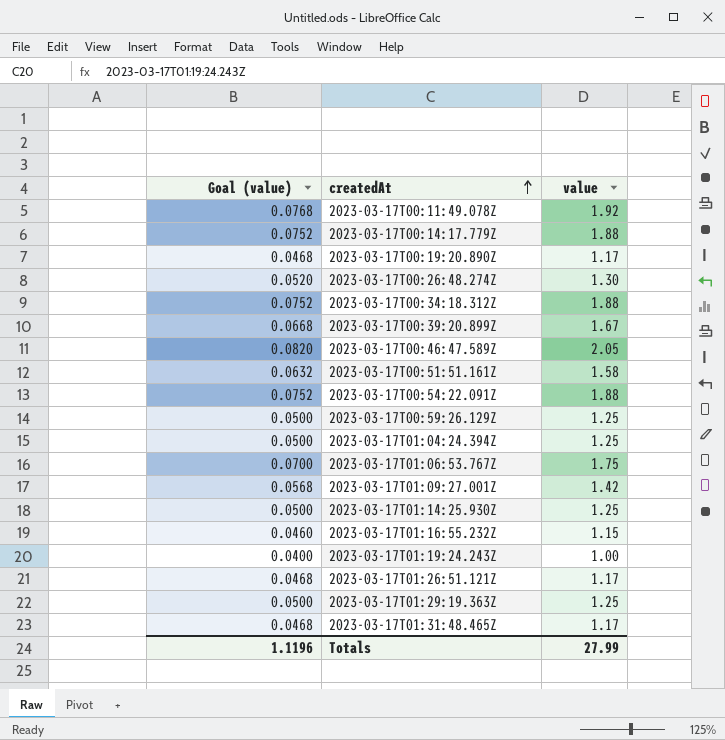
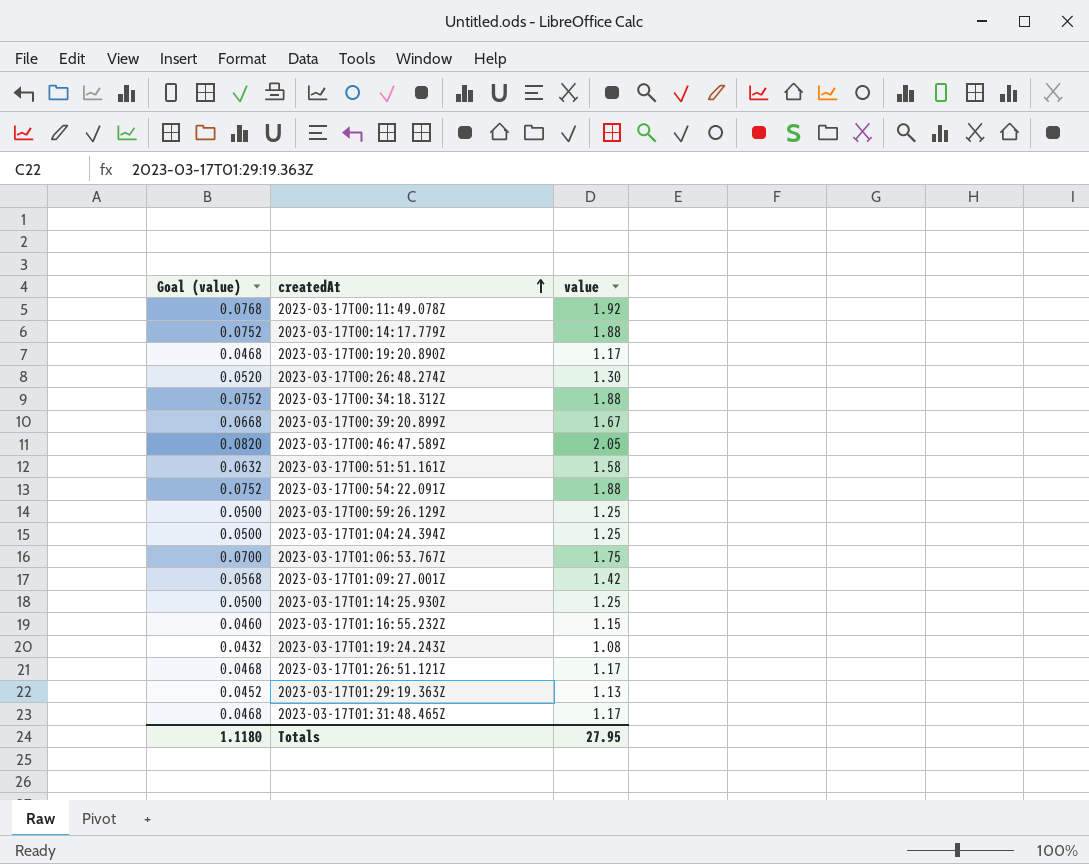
2023-03-17T01:19:24.243Z | Goal (value): 0.0400 -> 0.0432
2023-03-17T01:19:24.243Z | value: 1.00 -> 1.08
2023-03-17T01:29:19.363Z | Goal (value): 0.0500 -> 0.0452
2023-03-17T01:29:19.363Z | value: 1.25 -> 1.13
Totals | Goal (value): 1.1196 -> 1.1180
Totals | value: 27.99 -> 27.95

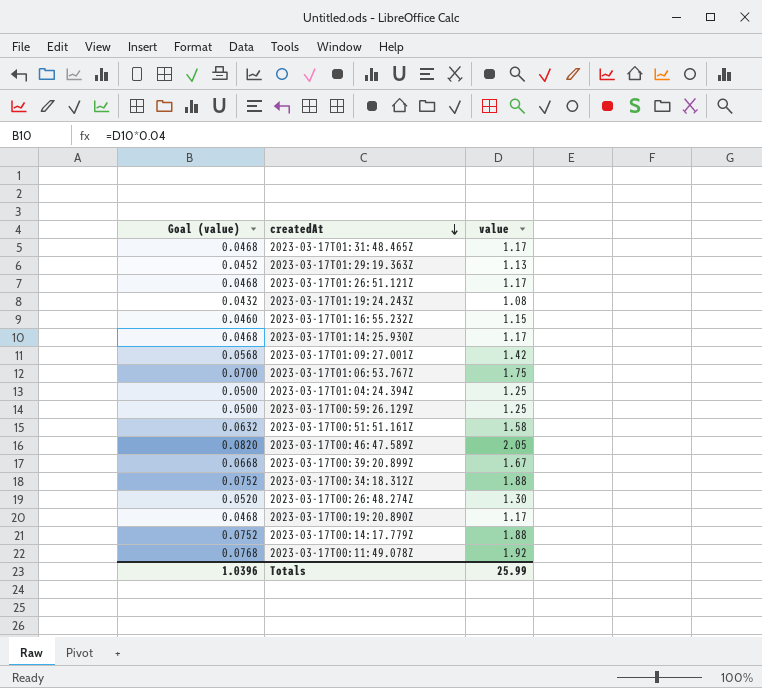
row order: createdAt ascending -> createdAt descending
row 2023-03-17T00:54:22.091Z: 0.0752 | 1.88 -> none
2023-03-17T01:14:25.930Z | Goal (value): 0.0500 -> 0.0468
2023-03-17T01:14:25.930Z | value: 1.25 -> 1.17
Totals | Goal (value): 1.1180 -> 1.0396
Totals | value: 27.95 -> 25.99

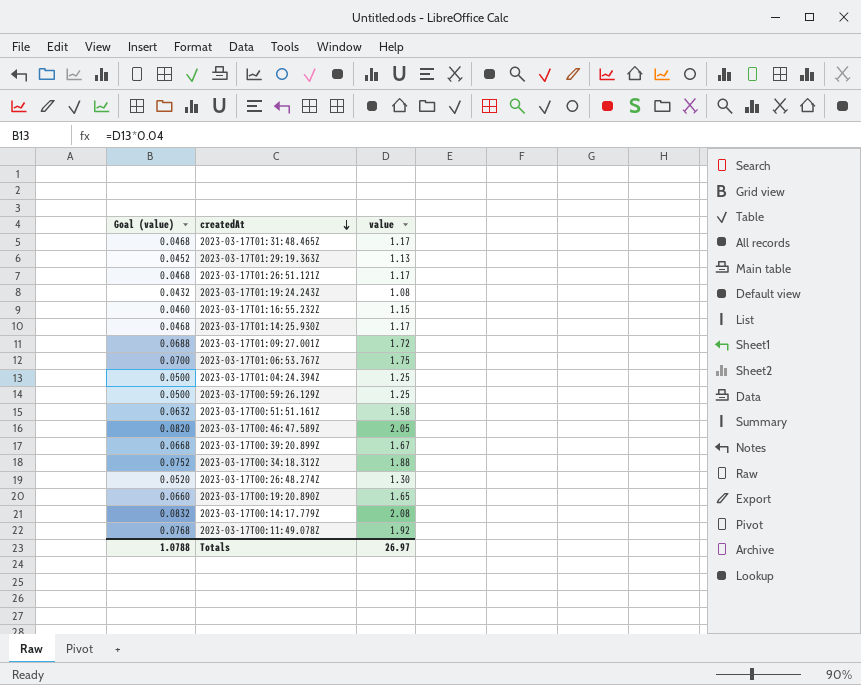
2023-03-17T01:09:27.001Z | Goal (value): 0.0568 -> 0.0688
2023-03-17T01:09:27.001Z | value: 1.42 -> 1.72
2023-03-17T00:19:20.890Z | Goal (value): 0.0468 -> 0.0660
2023-03-17T00:19:20.890Z | value: 1.17 -> 1.65
2023-03-17T00:14:17.779Z | Goal (value): 0.0752 -> 0.0832
2023-03-17T00:14:17.779Z | value: 1.88 -> 2.08
Totals | Goal (value): 1.0396 -> 1.0788
Totals | value: 25.99 -> 26.97

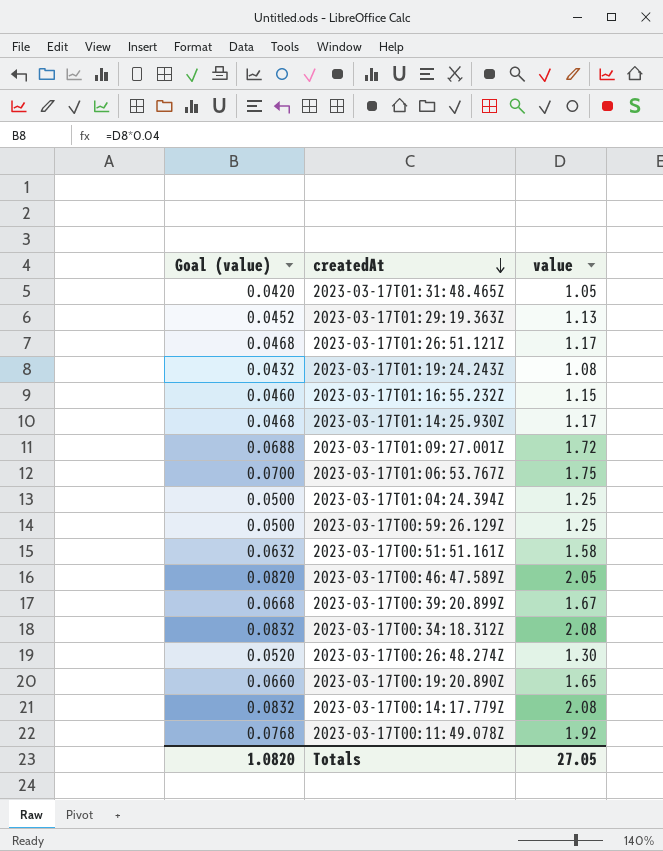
2023-03-17T01:31:48.465Z | Goal (value): 0.0468 -> 0.0420
2023-03-17T01:31:48.465Z | value: 1.17 -> 1.05
2023-03-17T00:34:18.312Z | Goal (value): 0.0752 -> 0.0832
2023-03-17T00:34:18.312Z | value: 1.88 -> 2.08
Totals | Goal (value): 1.0788 -> 1.0820
Totals | value: 26.97 -> 27.05

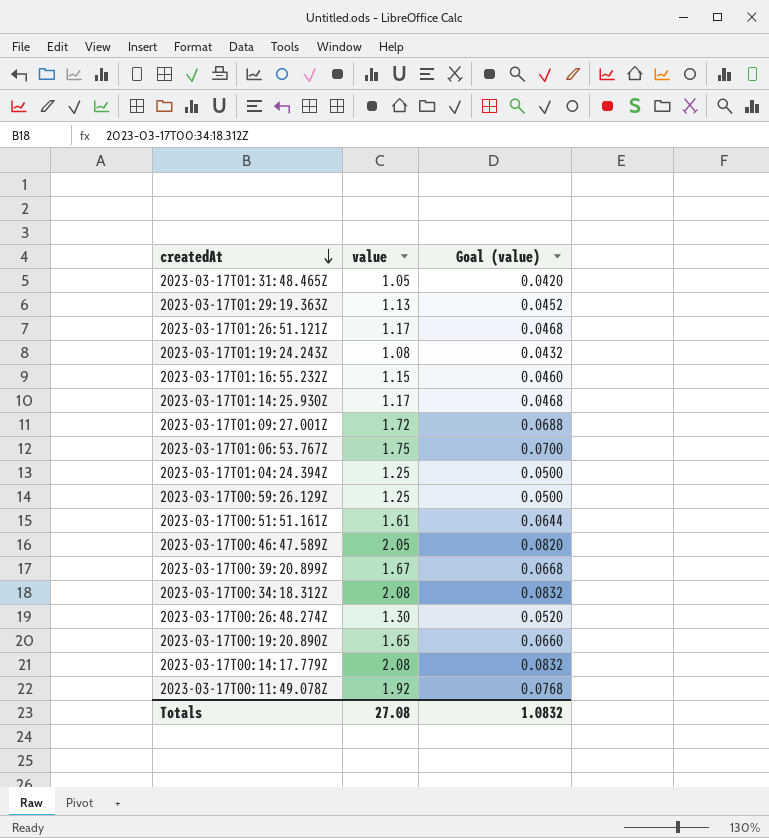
column Goal (value) | position: 1 -> 3
2023-03-17T00:51:51.161Z | value: 1.58 -> 1.61
2023-03-17T00:51:51.161Z | Goal (value): 0.0632 -> 0.0644
Totals | value: 27.05 -> 27.08
Totals | Goal (value): 1.0820 -> 1.0832

